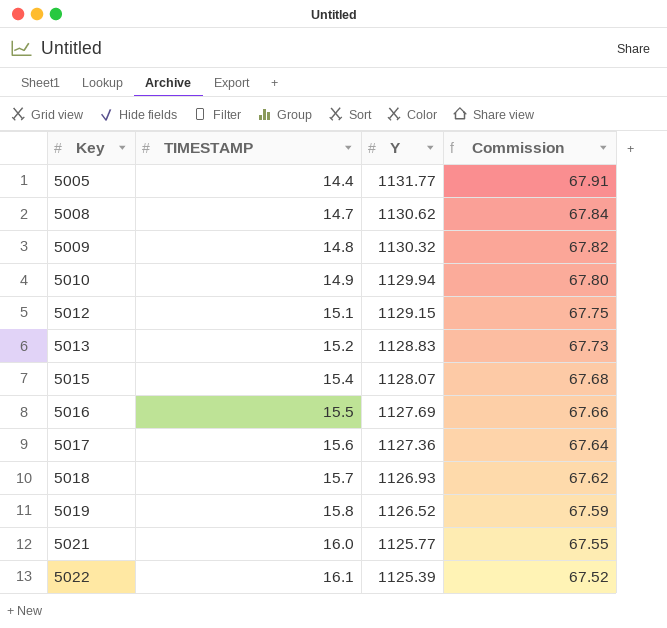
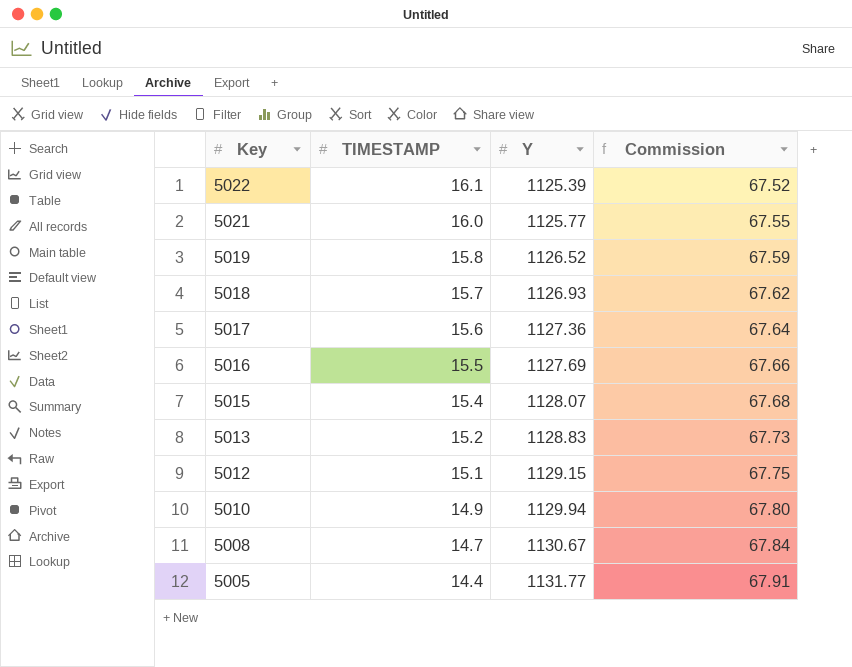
row order: Key ascending -> Key descending
row 5009: 14.8 | 1130.32 | 67.82 -> none
5008 | Y: 1130.62 -> 1130.67

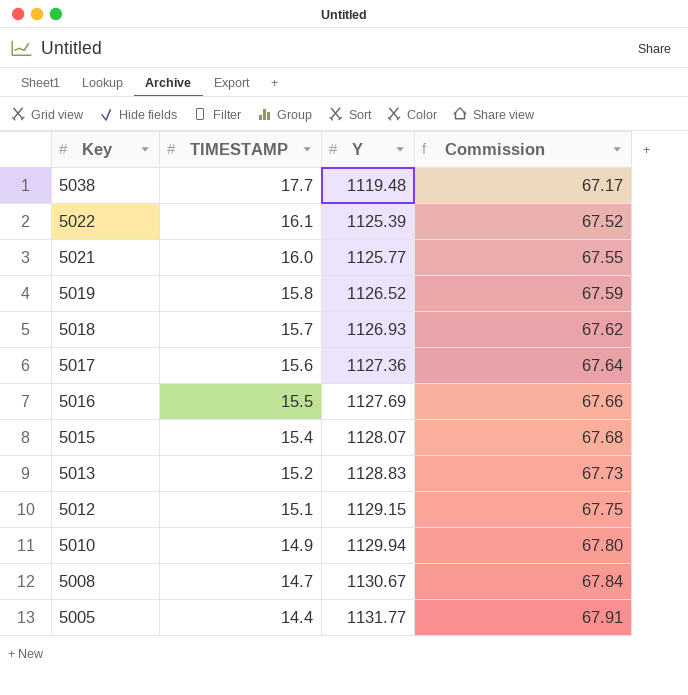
row 5038: none -> 17.7 | 1119.48 | 67.17

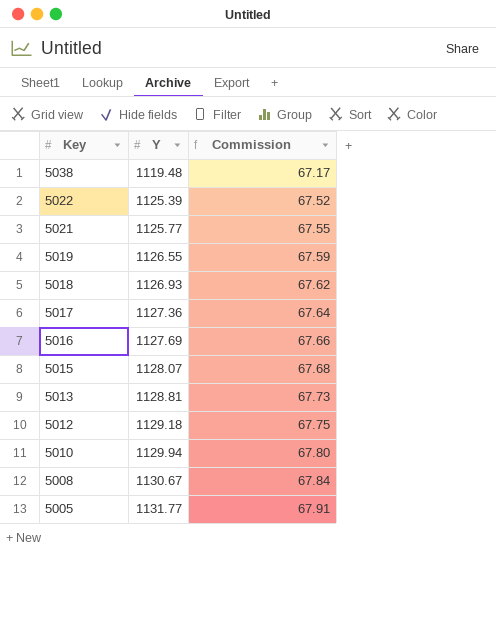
column TIMESTAMP | position: 2 -> none
5019 | Y: 1126.52 -> 1126.55
5013 | Y: 1128.83 -> 1128.81
5012 | Y: 1129.15 -> 1129.18

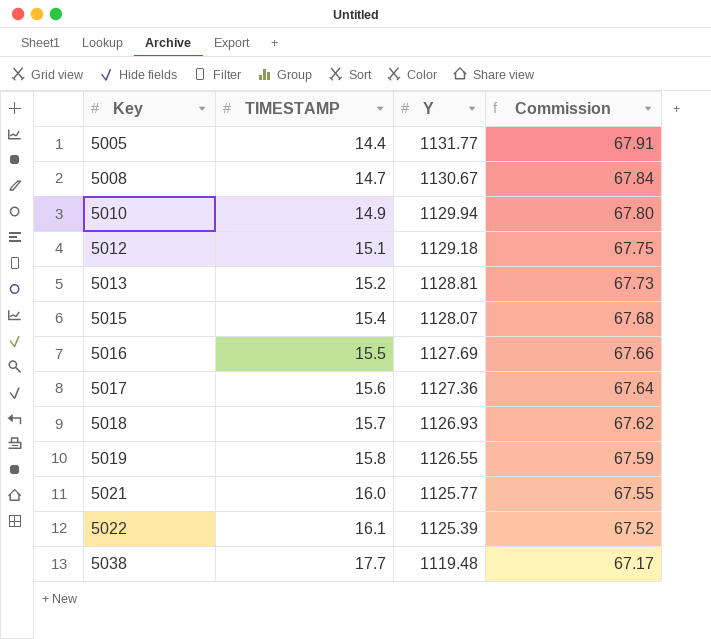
row order: Key descending -> Key ascending
column TIMESTAMP | position: none -> 2

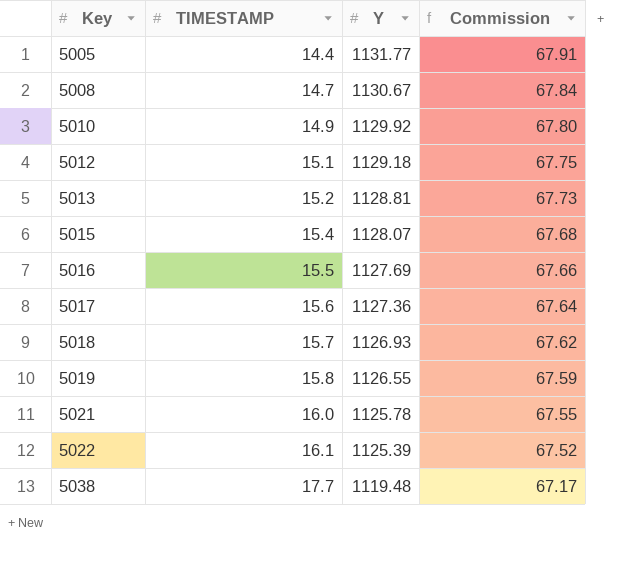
5010 | Y: 1129.94 -> 1129.92
5021 | Y: 1125.77 -> 1125.78

